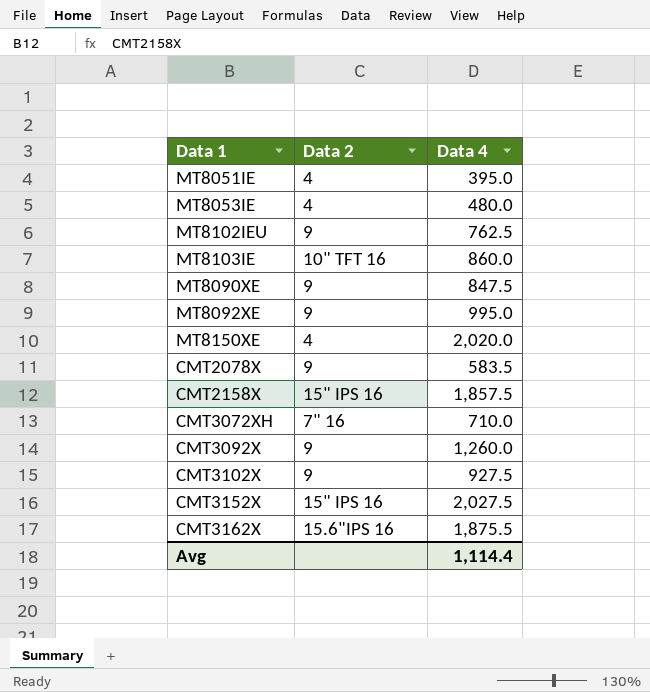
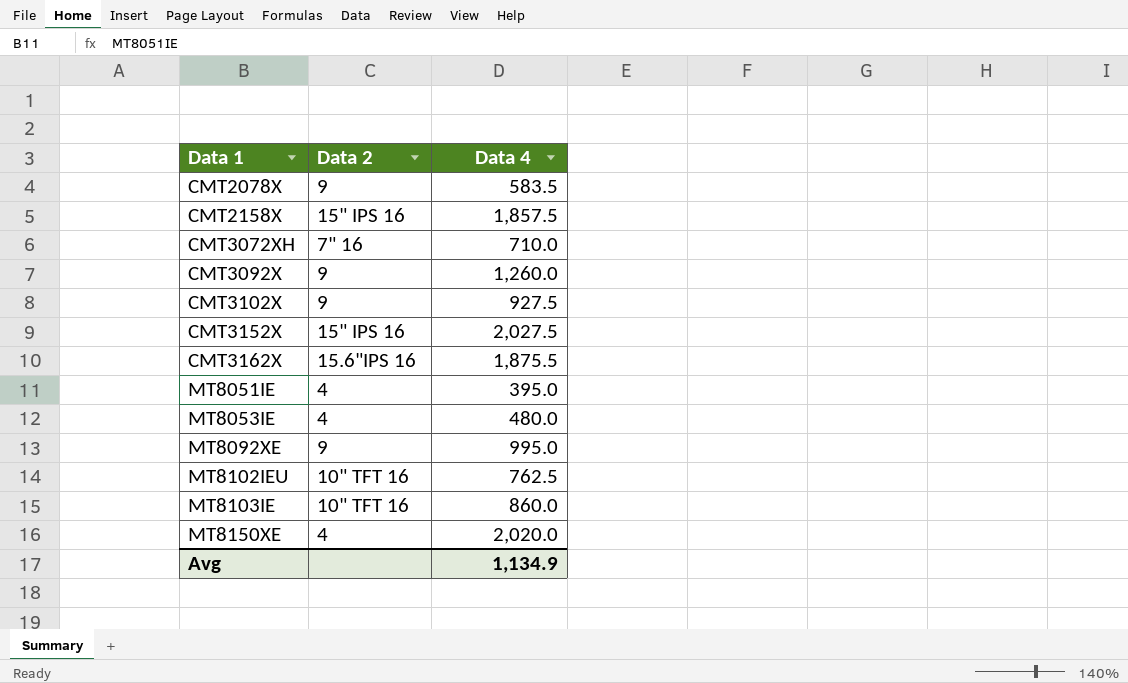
row order: none -> Data 1 ascending
row MT8090XE: 9 | 847.5 -> none
MT8102IEU | Data 2: 9 -> 10" TFT 16
Avg | Data 4: 1,114.4 -> 1,134.9

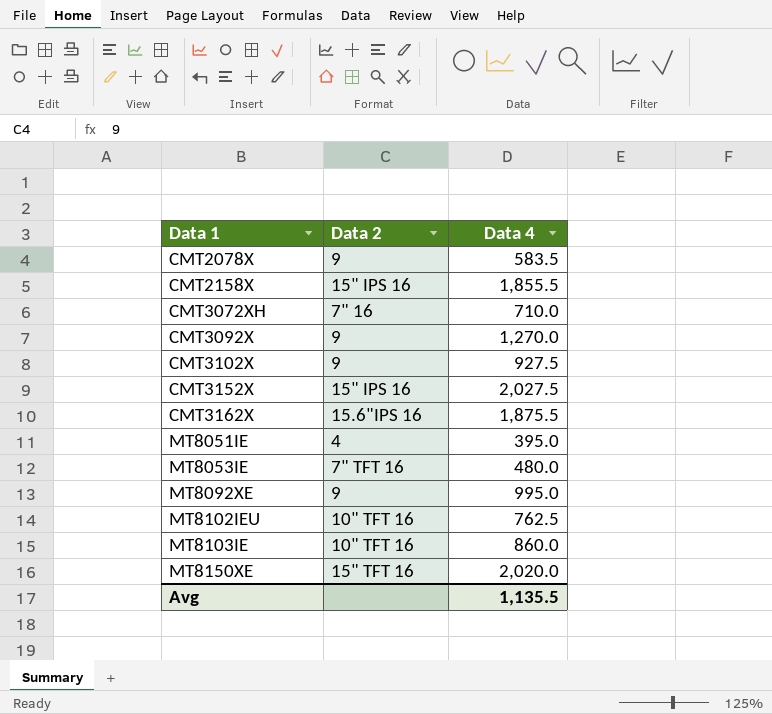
CMT2158X | Data 4: 1,857.5 -> 1,855.5
CMT3092X | Data 4: 1,260.0 -> 1,270.0
MT8053IE | Data 2: 4 -> 7" TFT 16
MT8150XE | Data 2: 4 -> 15" TFT 16
Avg | Data 4: 1,134.9 -> 1,135.5

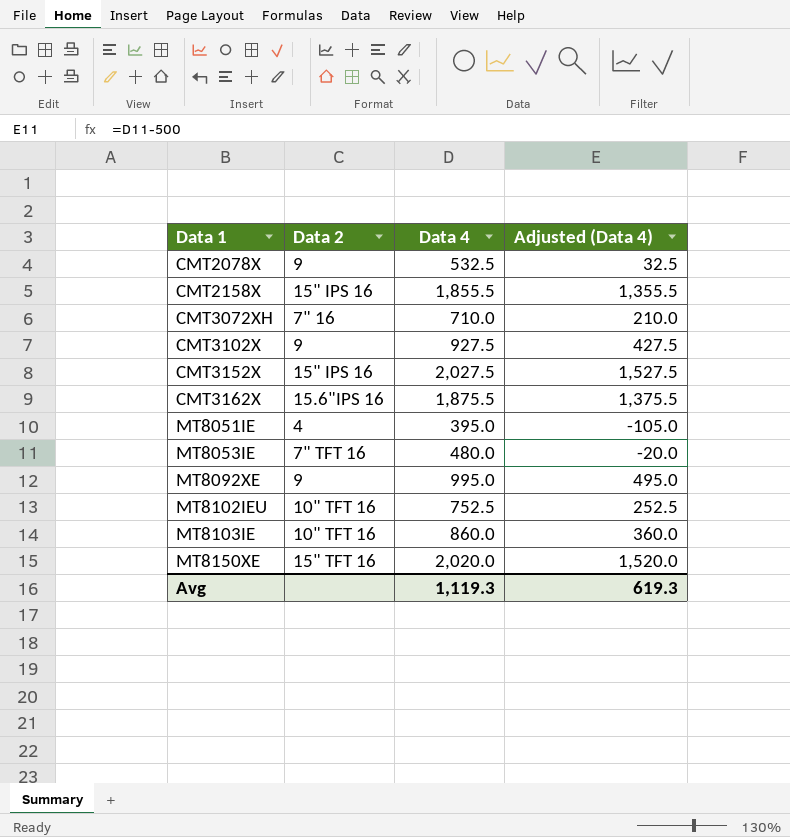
column Adjusted (Data 4) | formula: none -> [Data 4] - 500
row CMT3092X: 9 | 1,270.0 -> none
CMT2078X | Data 4: 583.5 -> 532.5
MT8102IEU | Data 4: 762.5 -> 752.5
Avg | Data 4: 1,135.5 -> 1,119.3

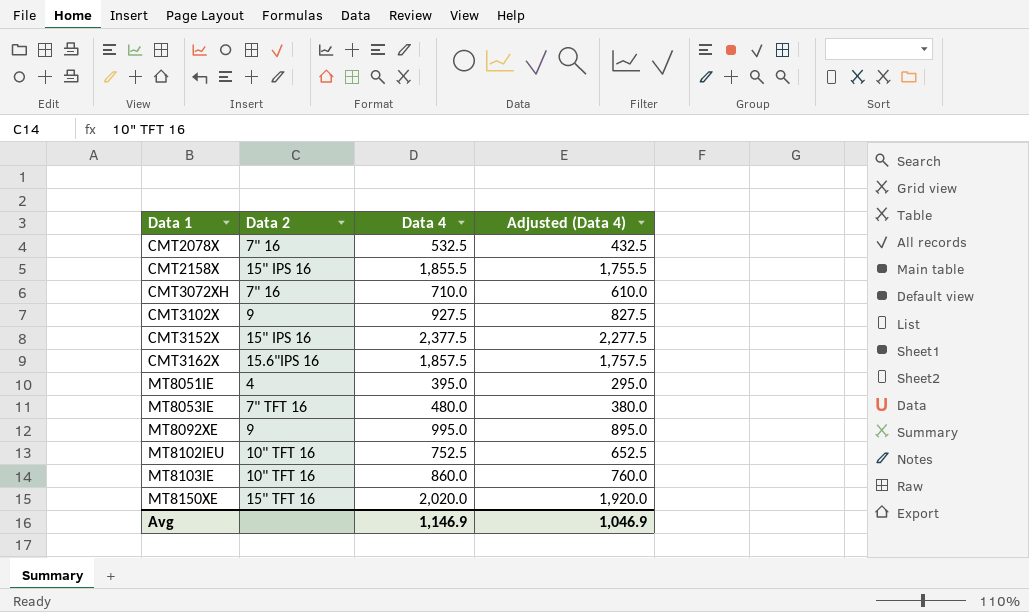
column Adjusted (Data 4) | formula: [Data 4] - 500 -> [Data 4] - 100
CMT2078X | Data 2: 9 -> 7" 16
CMT3152X | Data 4: 2,027.5 -> 2,377.5
CMT3162X | Data 4: 1,875.5 -> 1,857.5
Avg | Data 4: 1,119.3 -> 1,146.9
Avg | Adjusted (Data 4): 619.3 -> 1,046.9

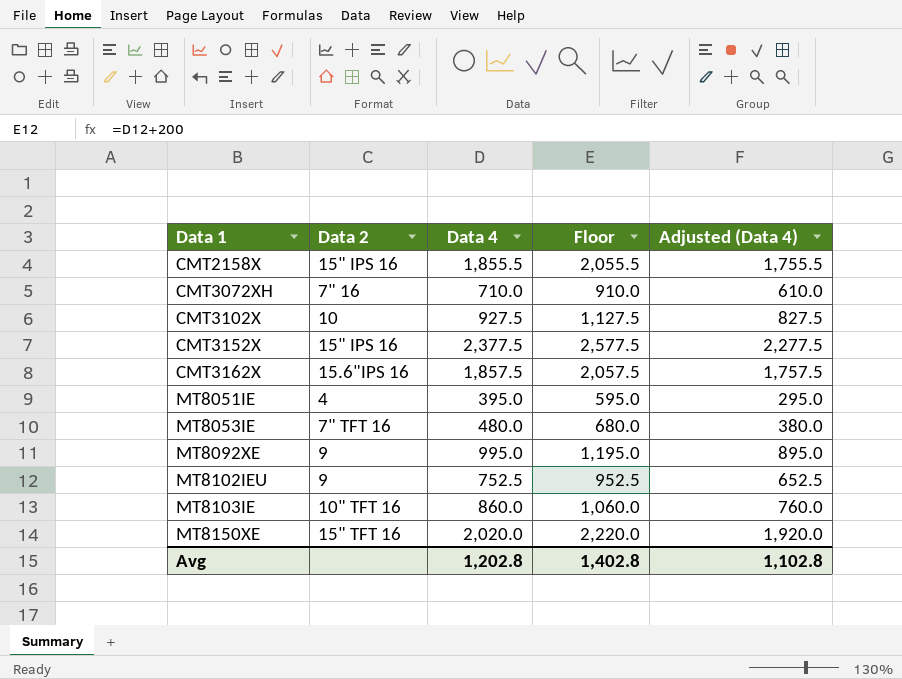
column Floor | formula: none -> [Data 4] + 200
row CMT2078X: 7" 16 | 532.5 | 432.5 -> none
CMT3102X | Data 2: 9 -> 10
MT8102IEU | Data 2: 10" TFT 16 -> 9
Avg | Data 4: 1,146.9 -> 1,202.8
Avg | Adjusted (Data 4): 1,046.9 -> 1,102.8

